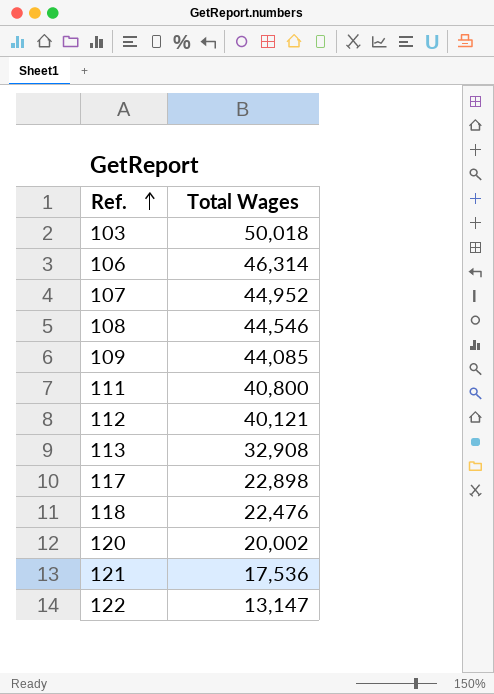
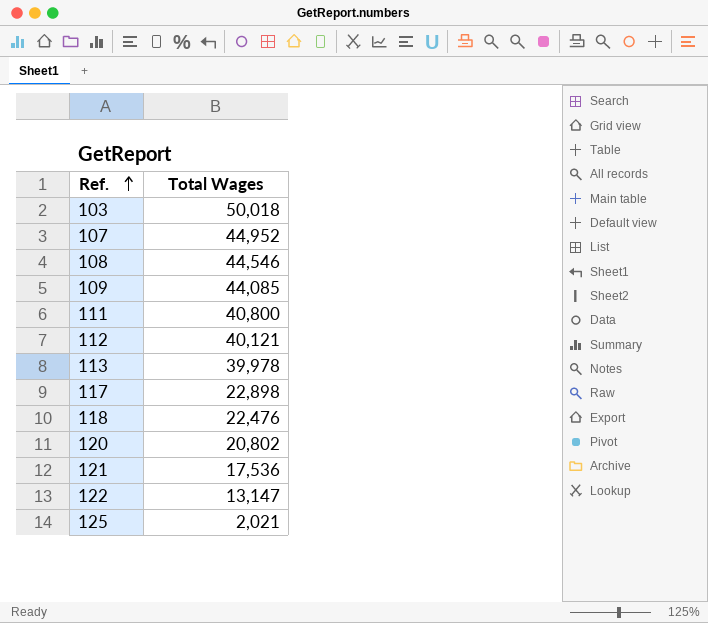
row 106: 46,314 -> none
113 | Total Wages: 32,908 -> 39,978
120 | Total Wages: 20,002 -> 20,802
row 125: none -> 2,021

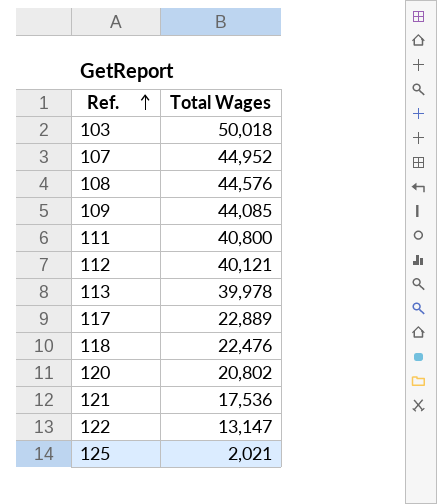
108 | Total Wages: 44,546 -> 44,576
117 | Total Wages: 22,898 -> 22,889

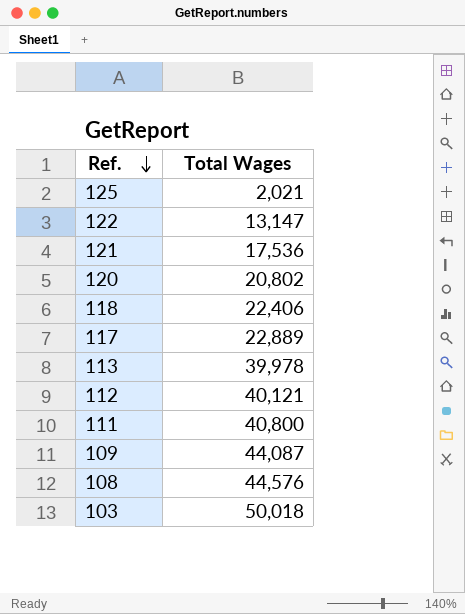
row order: Ref. ascending -> Ref. descending
row 107: 44,952 -> none
118 | Total Wages: 22,476 -> 22,406
109 | Total Wages: 44,085 -> 44,087

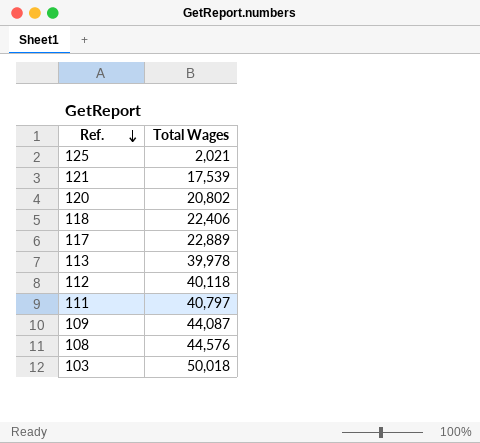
row 122: 13,147 -> none
121 | Total Wages: 17,536 -> 17,539
112 | Total Wages: 40,121 -> 40,118
111 | Total Wages: 40,800 -> 40,797

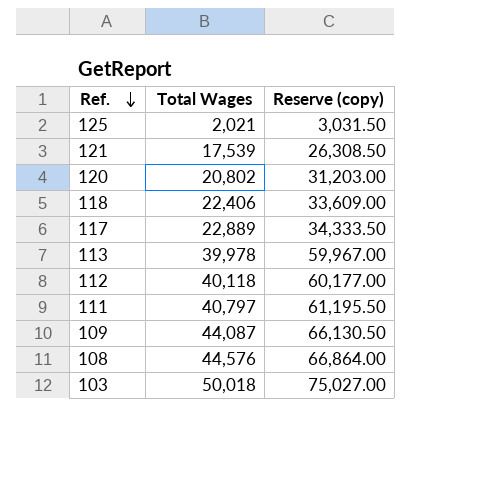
column Reserve (copy) | formula: none -> [Total Wages] * 1.5

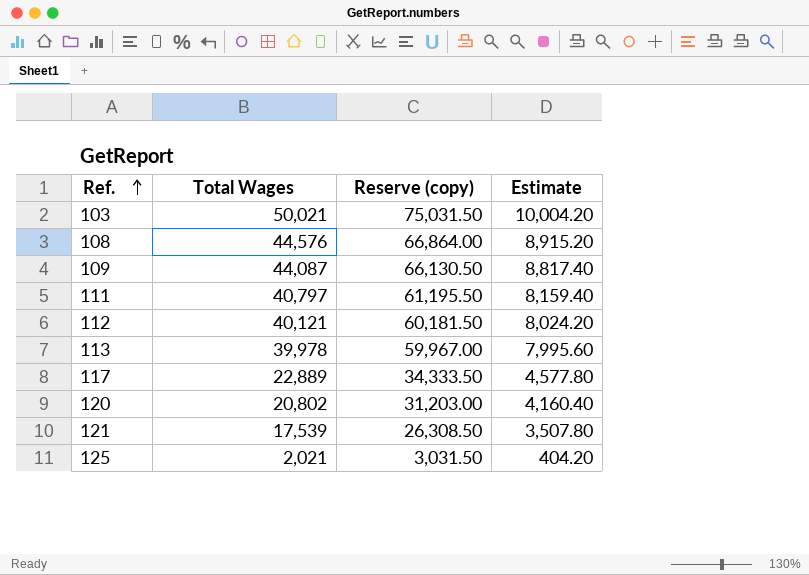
row order: Ref. descending -> Ref. ascending
column Estimate | formula: none -> [Total Wages] * 0.2
row 118: 22,406 | 33,609.00 -> none
103 | Total Wages: 50,018 -> 50,021
103 | Reserve (copy): 75,027.00 -> 75,031.50
112 | Total Wages: 40,118 -> 40,121
112 | Reserve (copy): 60,177.00 -> 60,181.50

